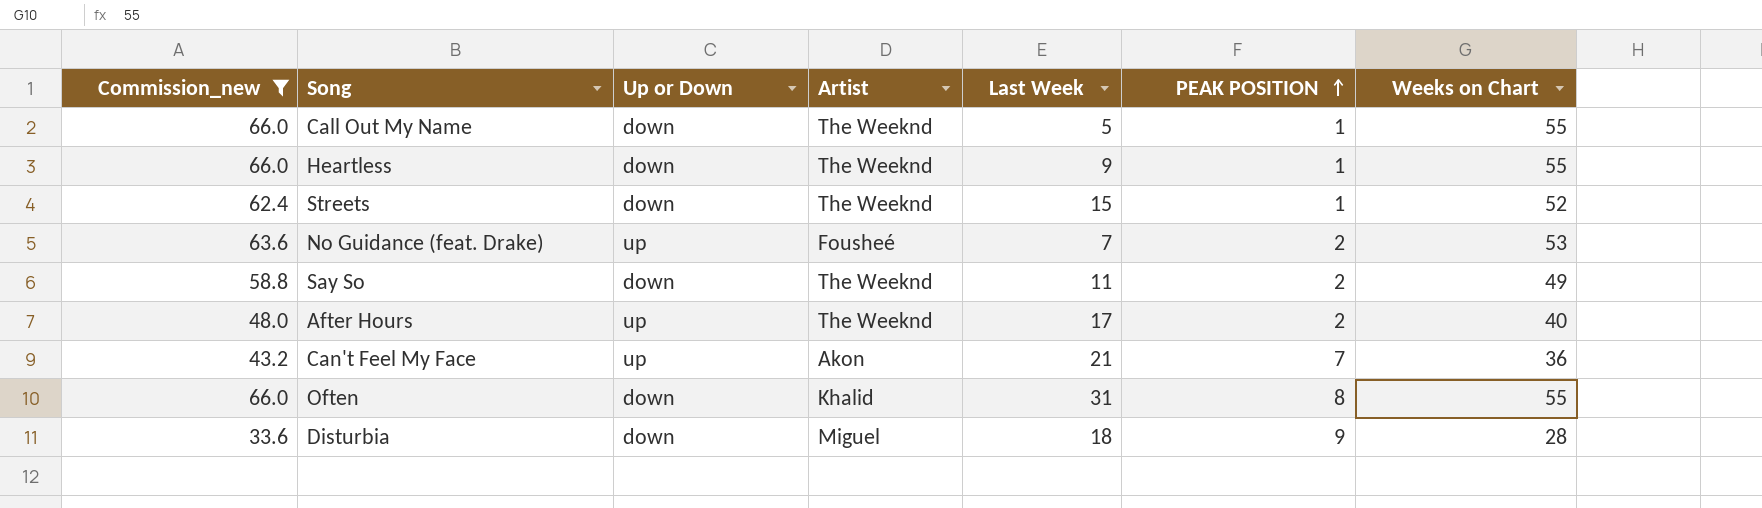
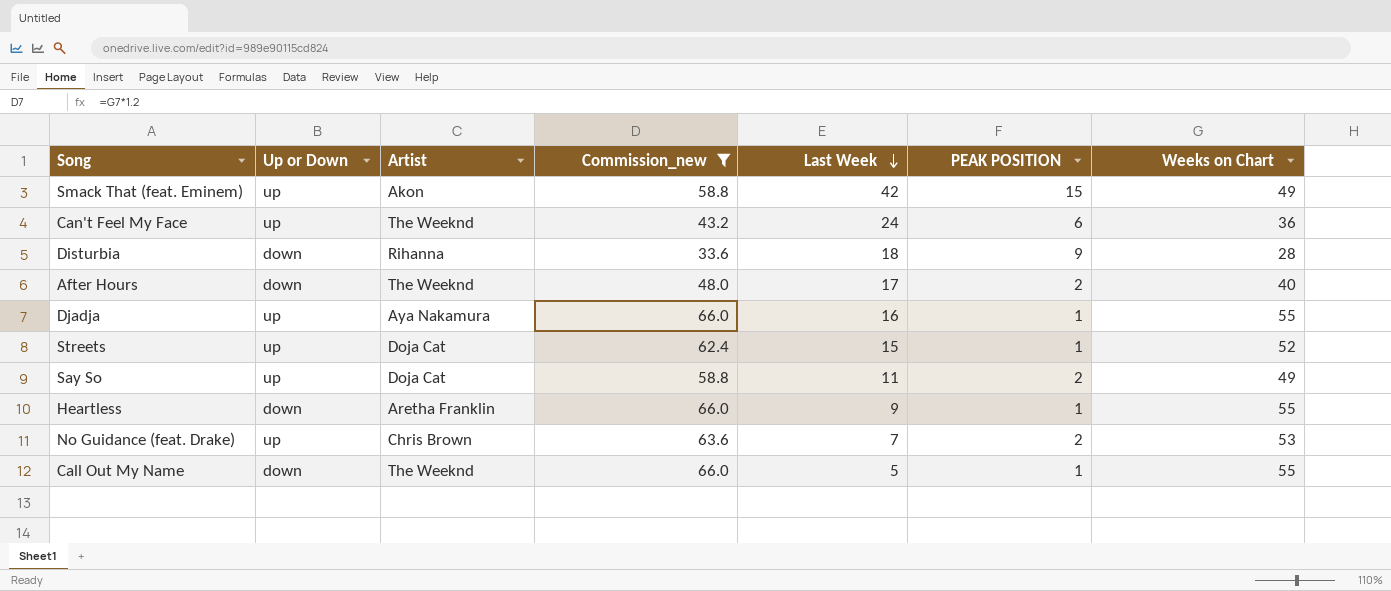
row order: PEAK POSITION ascending -> Last Week descending
column Commission_new | position: 1 -> 4
row Often: 66.0 | down | Khalid | 31 | 8 | 55 -> none
row Smack That (feat. Eminem): none -> up | Akon | 58.8 | 42 | 15 | 49
Can't Feel My Face | Artist: Akon -> The Weeknd
Can't Feel My Face | Last Week: 21 -> 24
Can't Feel My Face | PEAK POSITION: 7 -> 6
Disturbia | Artist: Miguel -> Rihanna
After Hours | Up or Down: up -> down
row Djadja: none -> up | Aya Nakamura | 66.0 | 16 | 1 | 55
Streets | Up or Down: down -> up
Streets | Artist: The Weeknd -> Doja Cat
Say So | Up or Down: down -> up
Say So | Artist: The Weeknd -> Doja Cat
Heartless | Artist: The Weeknd -> Aretha Franklin
No Guidance (feat. Drake) | Artist: Fousheé -> Chris Brown

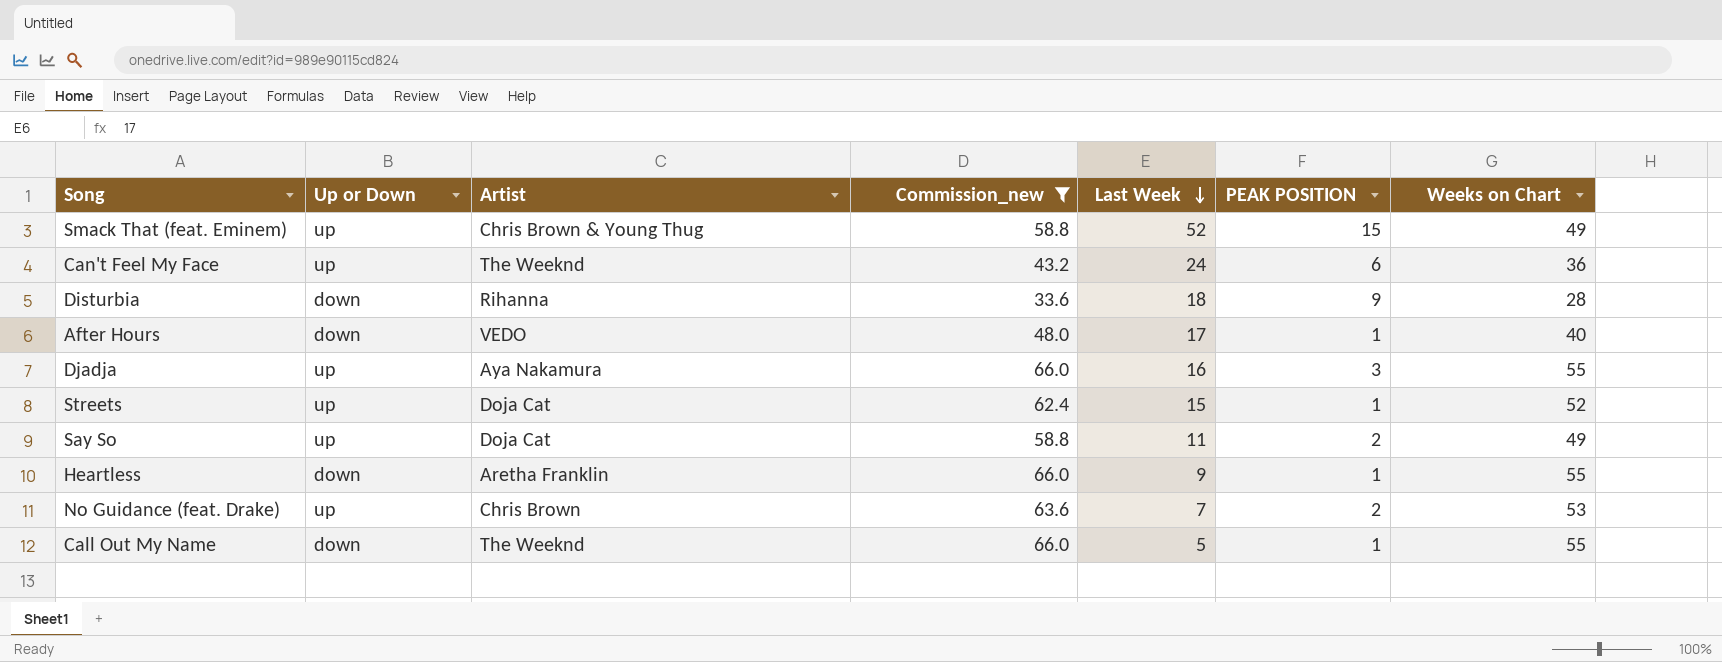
Smack That (feat. Eminem) | Artist: Akon -> Chris Brown & Young Thug
Smack That (feat. Eminem) | Last Week: 42 -> 52
After Hours | Artist: The Weeknd -> VEDO
After Hours | PEAK POSITION: 2 -> 1
Djadja | PEAK POSITION: 1 -> 3

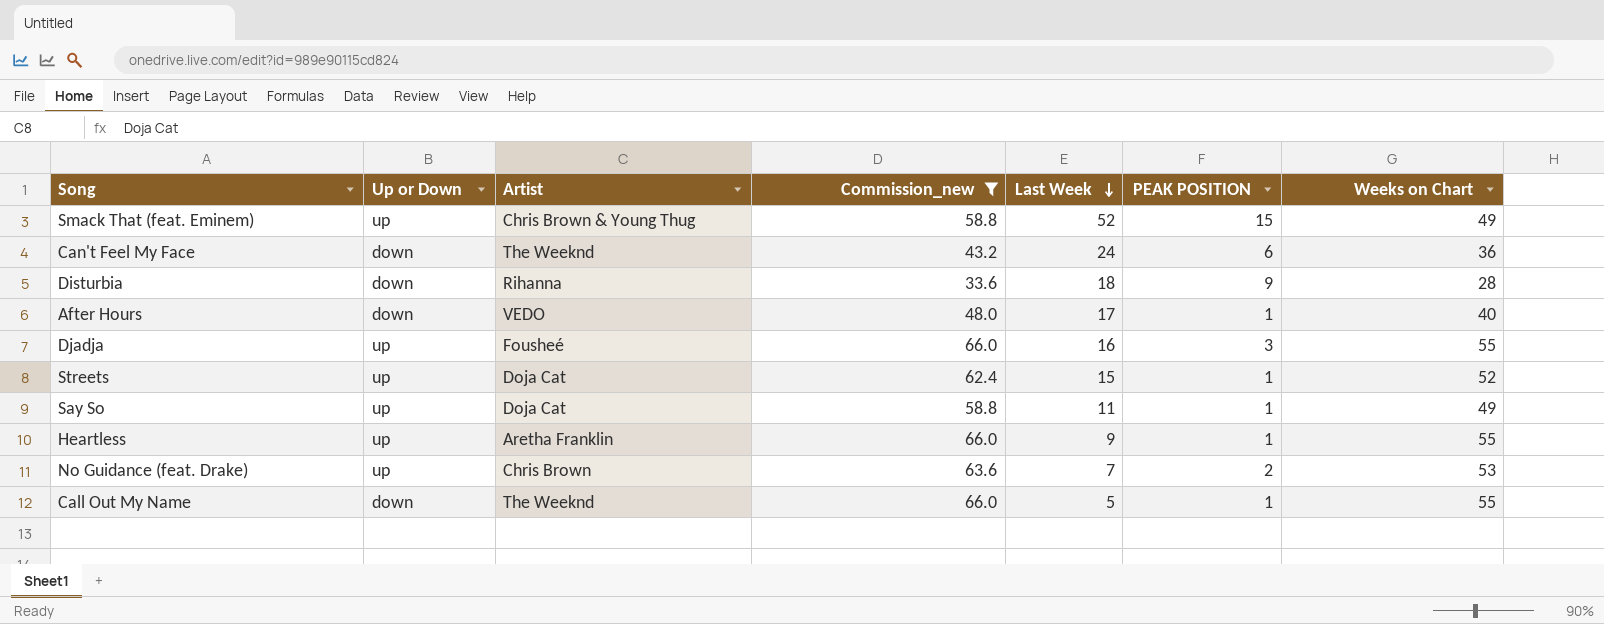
Can't Feel My Face | Up or Down: up -> down
Djadja | Artist: Aya Nakamura -> Fousheé
Say So | PEAK POSITION: 2 -> 1
Heartless | Up or Down: down -> up

